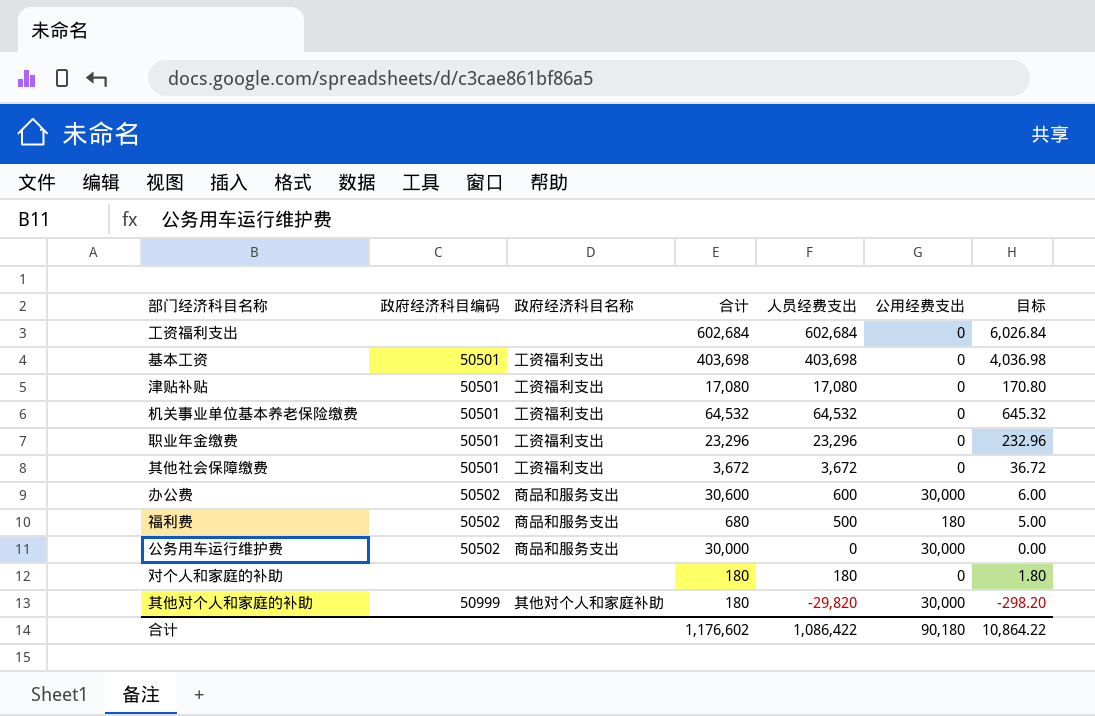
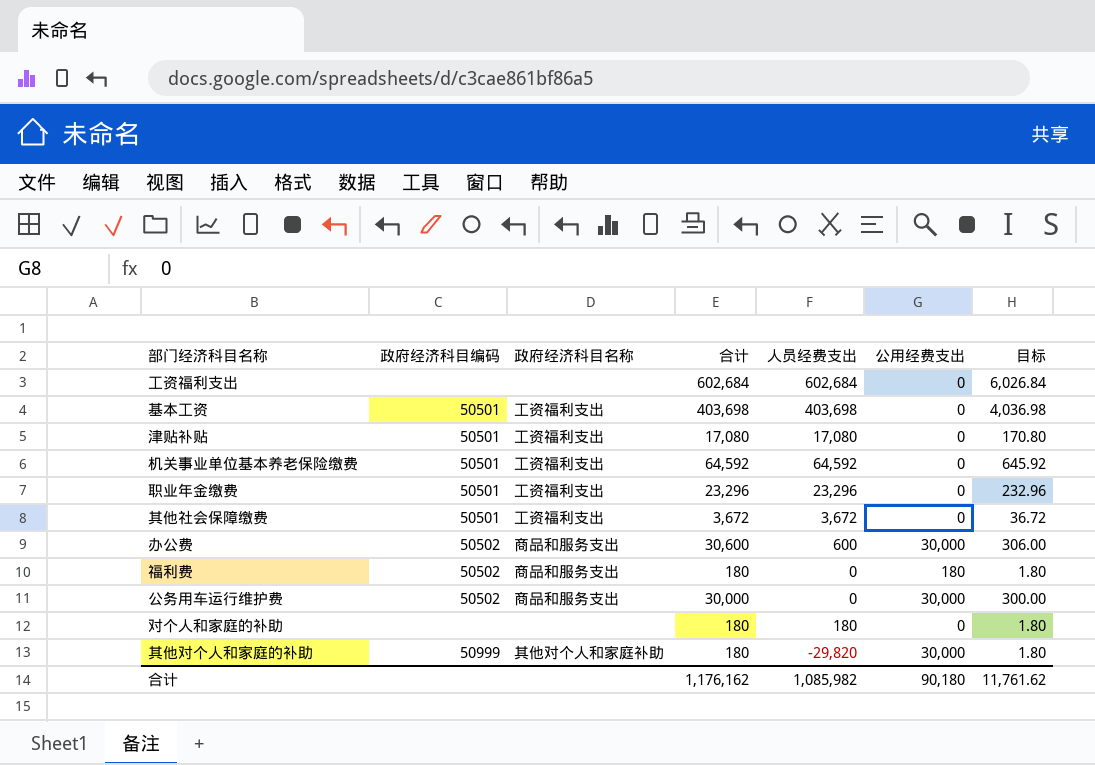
column 目标 | formula: [人员经费支出] * 0.01 -> [合计] * 0.01
机关事业单位基本养老保险缴费 | 合计: 64,532 -> 64,592
机关事业单位基本养老保险缴费 | 人员经费支出: 64,532 -> 64,592
福利费 | 合计: 680 -> 180
福利费 | 人员经费支出: 500 -> 0
合计 | 合计: 1,176,602 -> 1,176,162
合计 | 人员经费支出: 1,086,422 -> 1,085,982
合计 | 目标: 10,864.22 -> 11,761.62

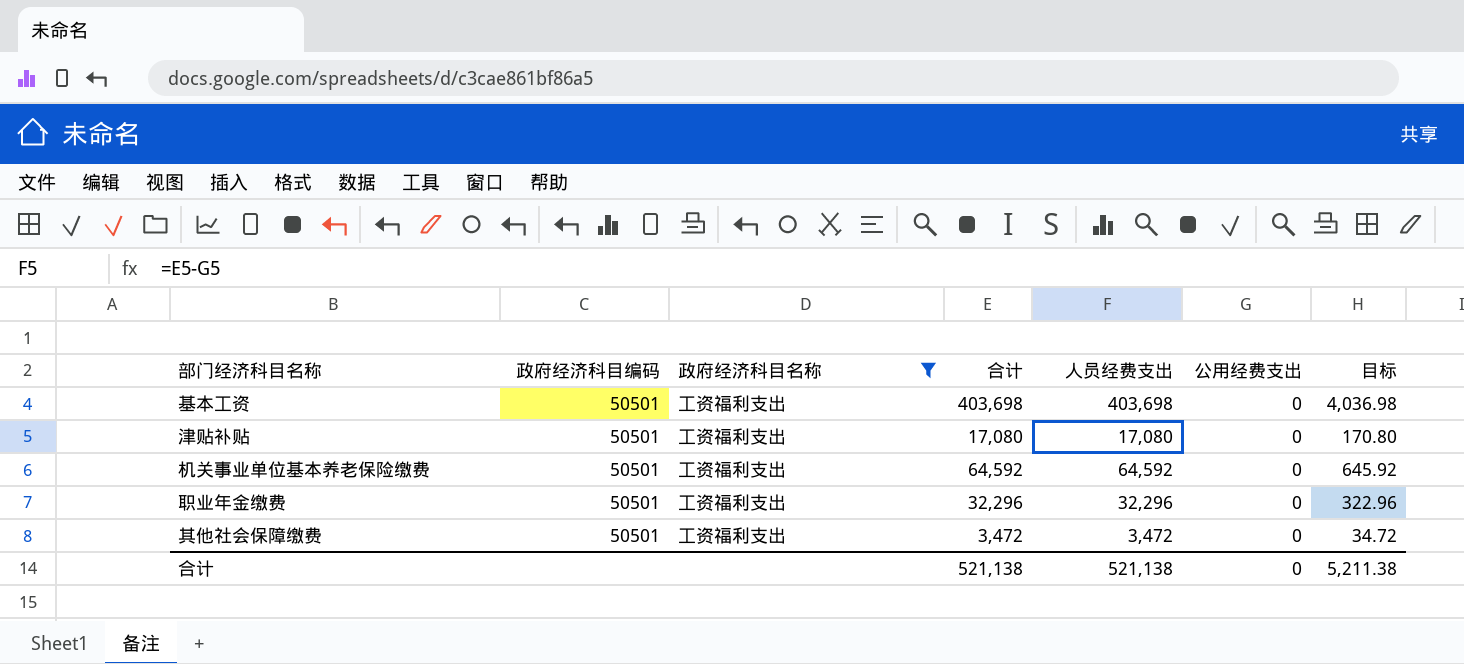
filter: none -> 政府经济科目名称 = 工资福利支出
职业年金缴费 | 合计: 23,296 -> 32,296
职业年金缴费 | 人员经费支出: 23,296 -> 32,296
职业年金缴费 | 目标: 232.96 -> 322.96
其他社会保障缴费 | 合计: 3,672 -> 3,472
其他社会保障缴费 | 人员经费支出: 3,672 -> 3,472
其他社会保障缴费 | 目标: 36.72 -> 34.72
合计 | 合计: 1,176,162 -> 521,138
合计 | 人员经费支出: 1,085,982 -> 521,138
合计 | 公用经费支出: 90,180 -> 0
合计 | 目标: 11,761.62 -> 5,211.38

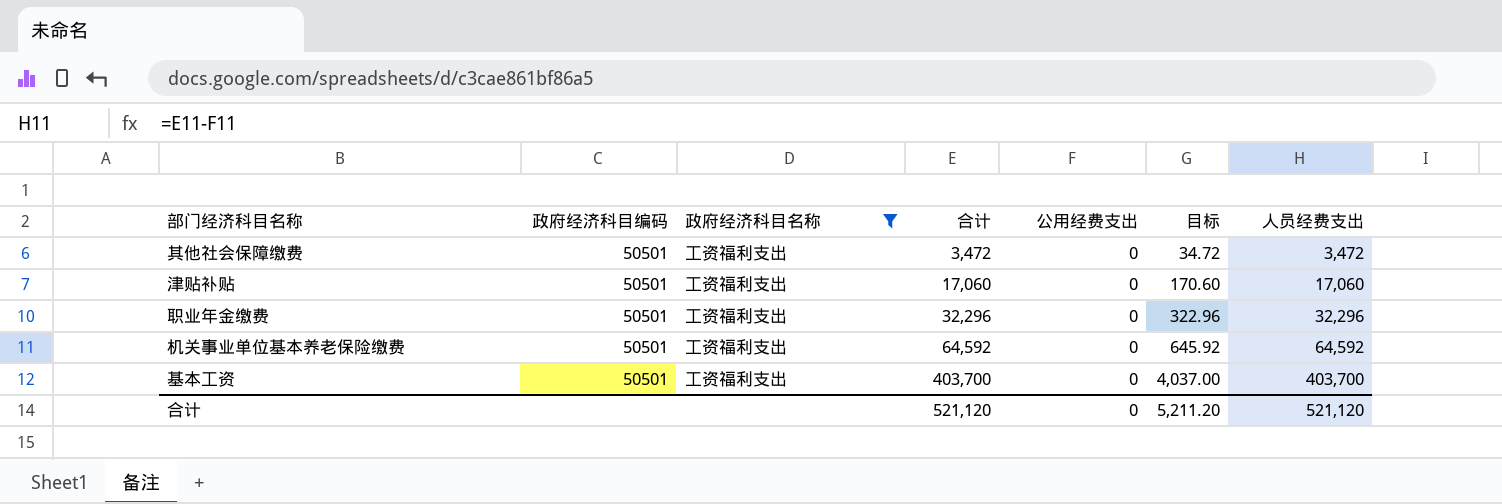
row order: none -> 合计 ascending
column 人员经费支出 | position: 5 -> 7
津贴补贴 | 合计: 17,080 -> 17,060
津贴补贴 | 目标: 170.80 -> 170.60
津贴补贴 | 人员经费支出: 17,080 -> 17,060
基本工资 | 合计: 403,698 -> 403,700
基本工资 | 目标: 4,036.98 -> 4,037.00
基本工资 | 人员经费支出: 403,698 -> 403,700
合计 | 合计: 521,138 -> 521,120
合计 | 目标: 5,211.38 -> 5,211.20
合计 | 人员经费支出: 521,138 -> 521,120

